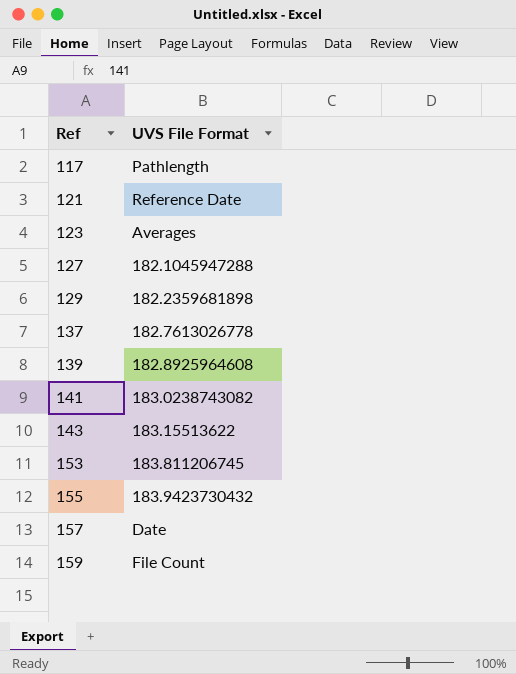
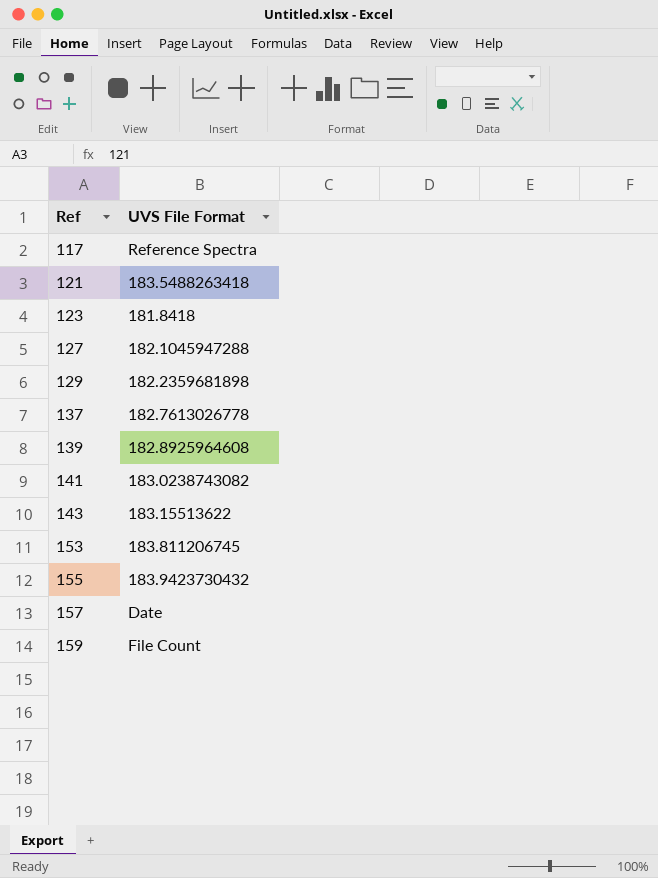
117 | UVS File Format: Pathlength -> Reference Spectra
121 | UVS File Format: Reference Date -> 183.5488263418
123 | UVS File Format: Averages -> 181.8418

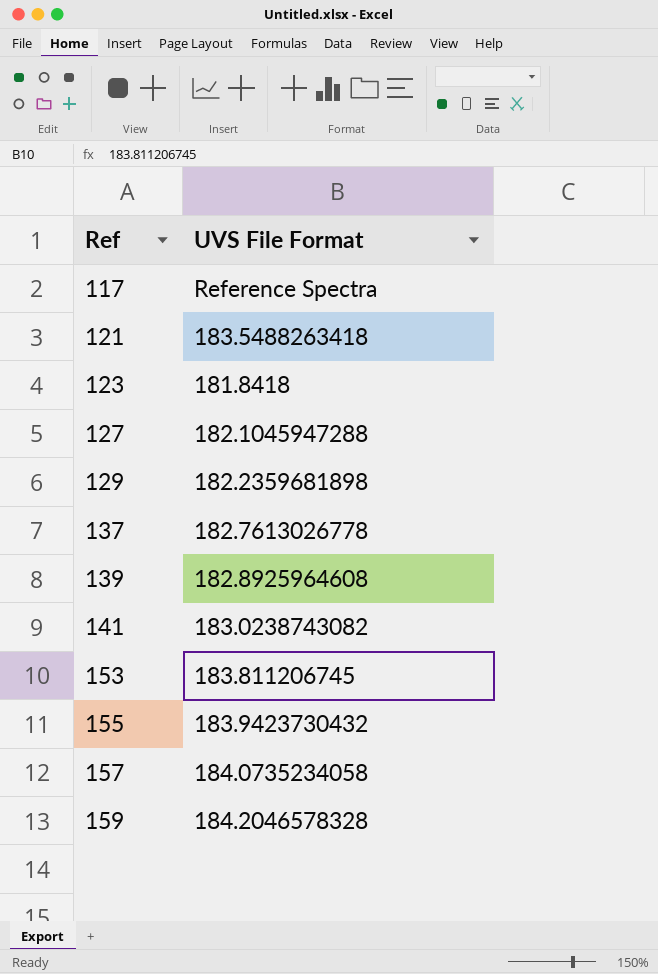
row 143: 183.15513622 -> none
157 | UVS File Format: Date -> 184.0735234058
159 | UVS File Format: File Count -> 184.2046578328

